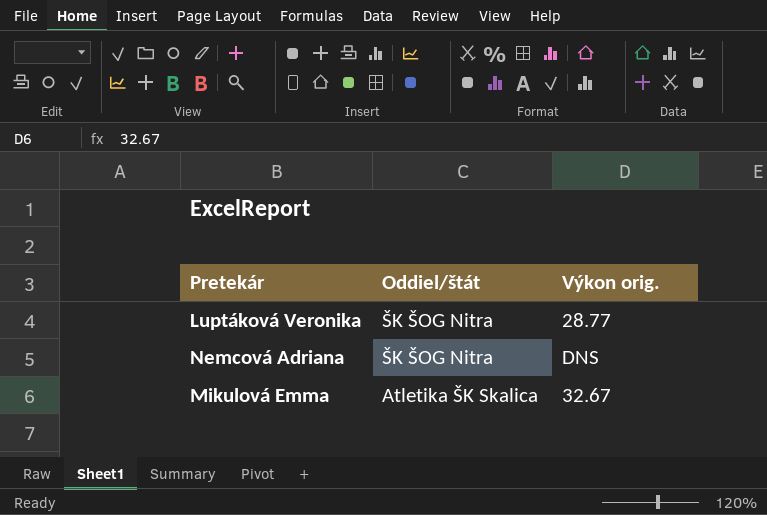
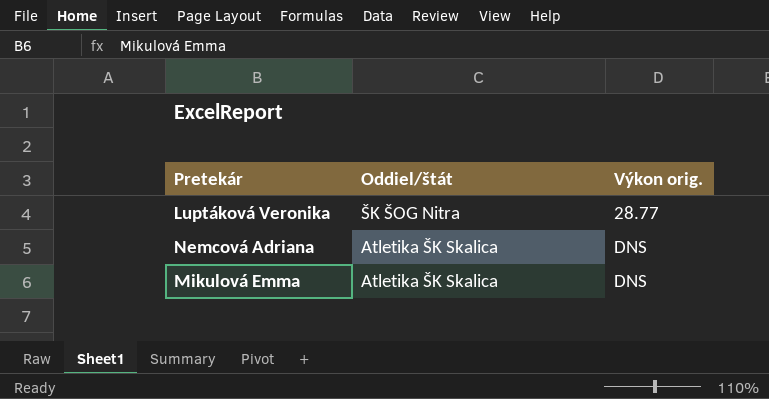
Nemcová Adriana | Oddiel/štát: ŠK ŠOG Nitra -> Atletika ŠK Skalica
Mikulová Emma | Výkon orig.: 32.67 -> DNS

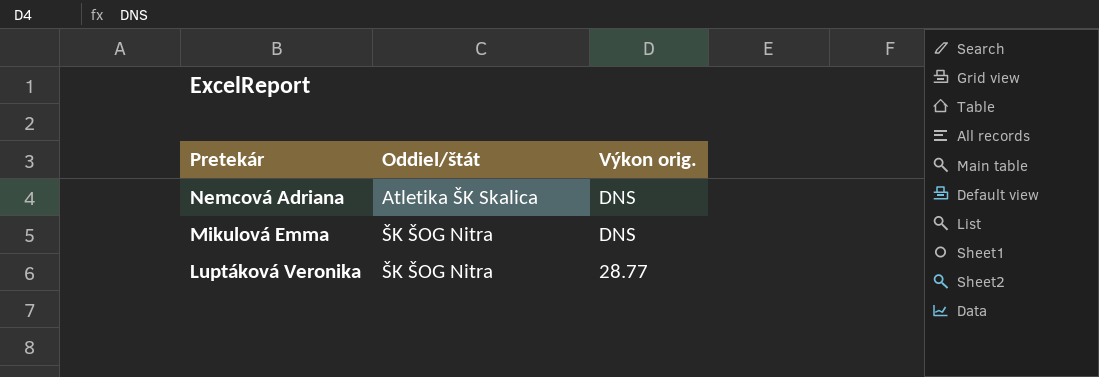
row order: Oddiel/štát descending -> Pretekár descending
Mikulová Emma | Oddiel/štát: Atletika ŠK Skalica -> ŠK ŠOG Nitra

